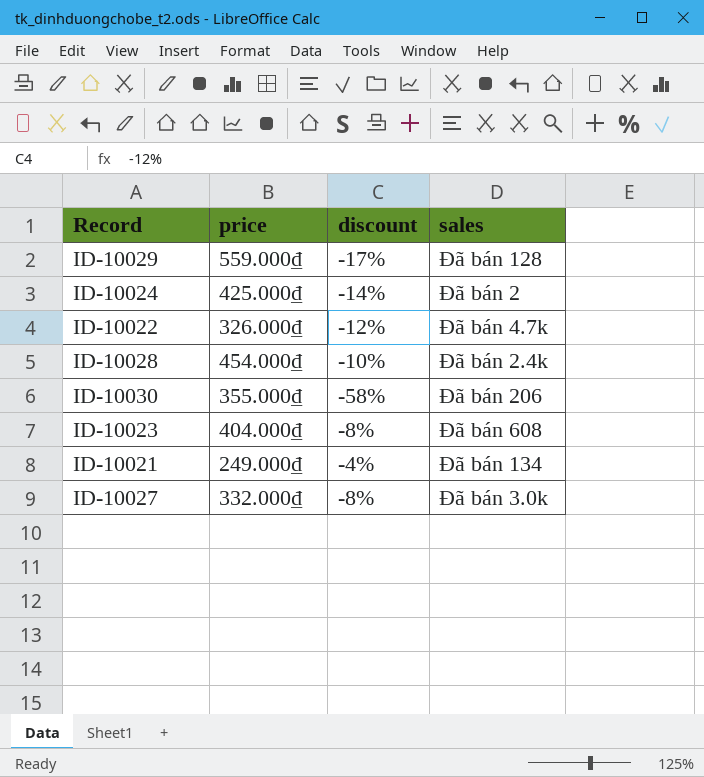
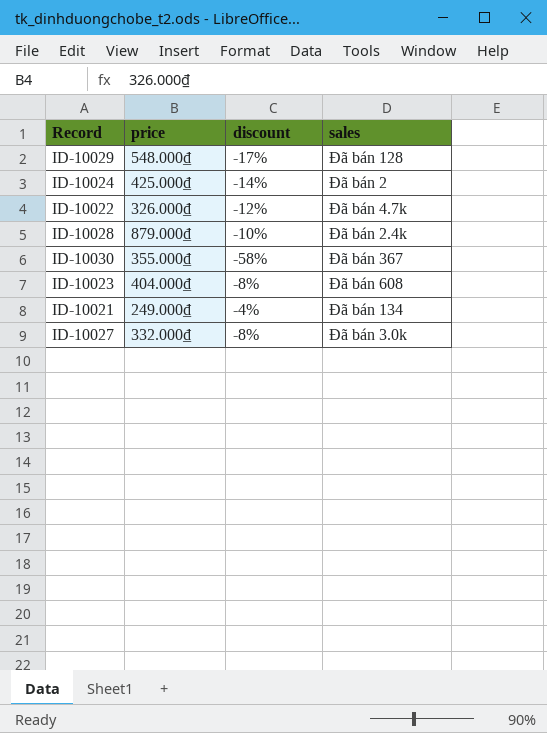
ID-10029 | price: 559.000₫ -> 548.000₫
ID-10028 | price: 454.000₫ -> 879.000₫
ID-10030 | sales: Đã bán 206 -> Đã bán 367

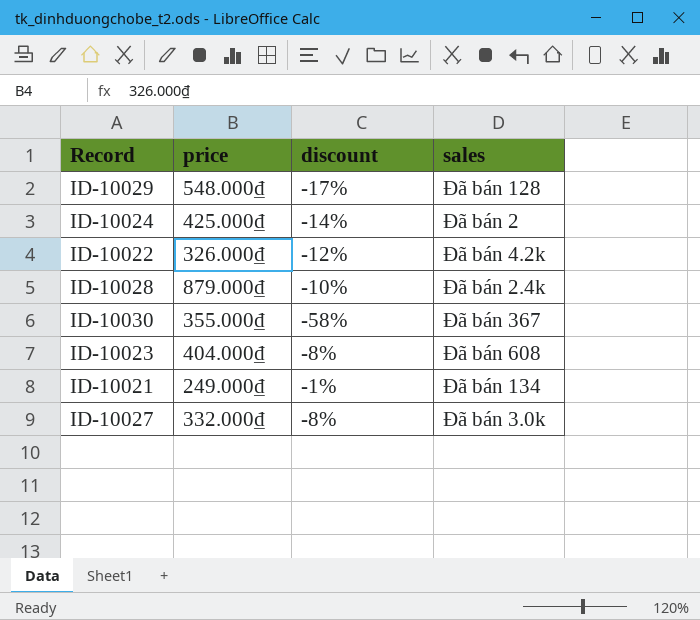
ID-10022 | sales: Đã bán 4.7k -> Đã bán 4.2k
ID-10021 | discount: -4% -> -1%

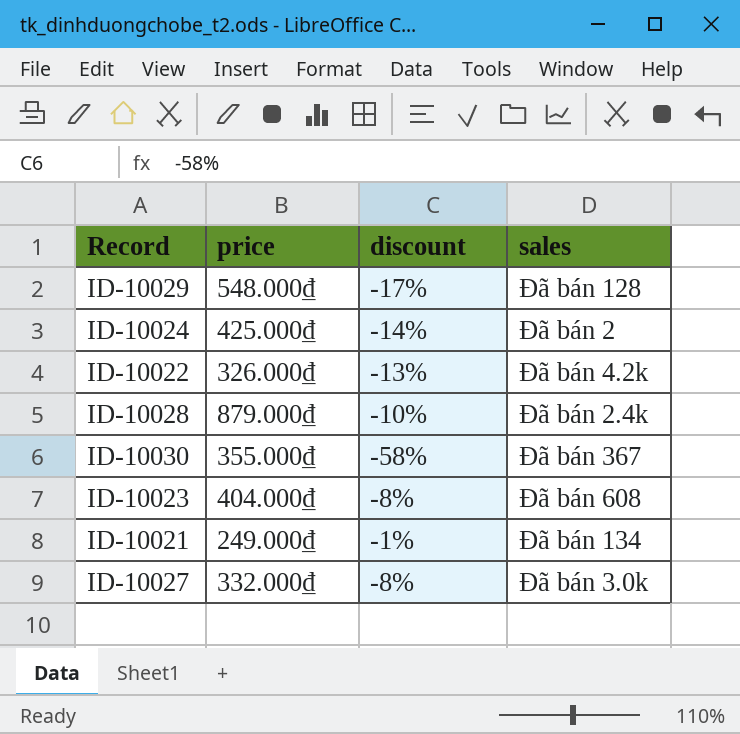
ID-10022 | discount: -12% -> -13%

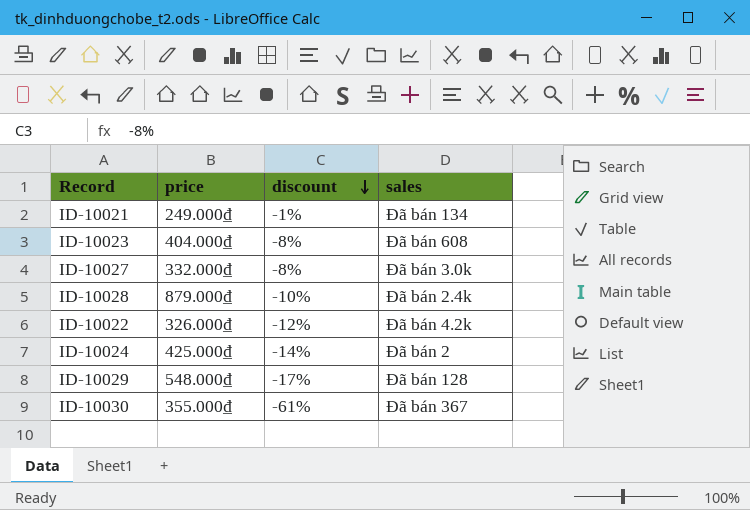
row order: none -> discount descending
ID-10022 | discount: -13% -> -12%
ID-10030 | discount: -58% -> -61%

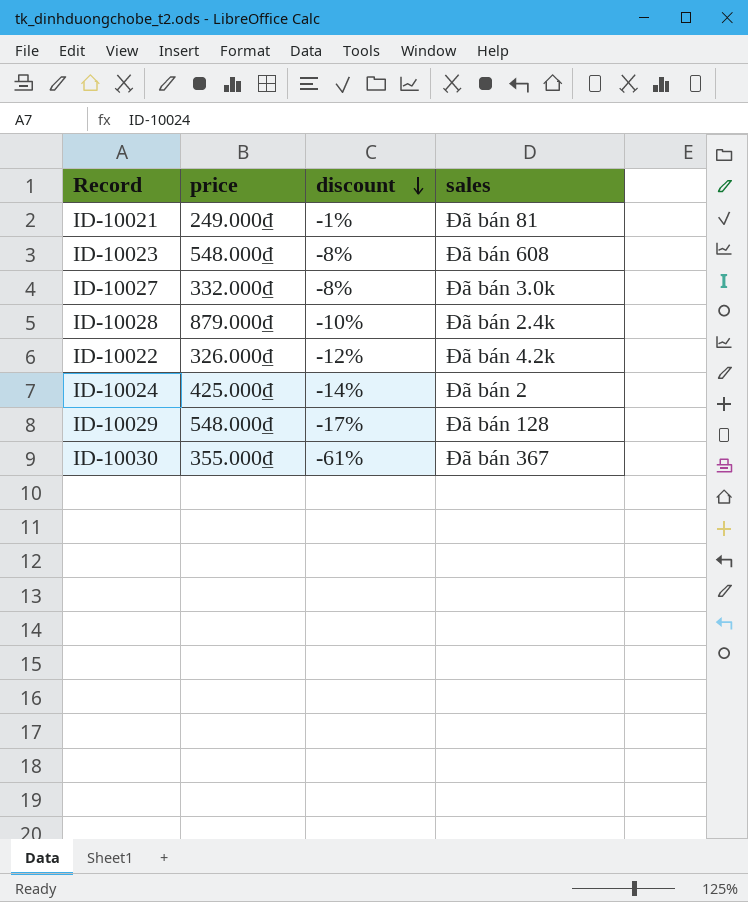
ID-10021 | sales: Đã bán 134 -> Đã bán 81
ID-10023 | price: 404.000₫ -> 548.000₫

